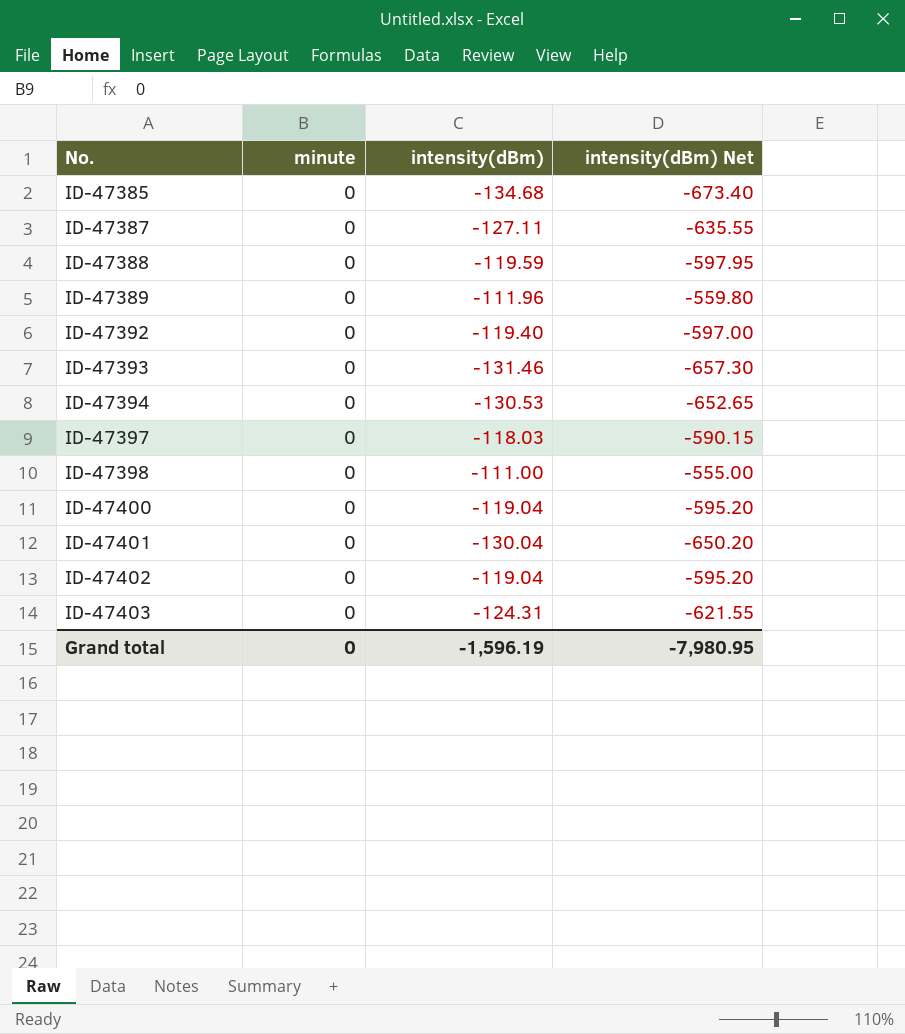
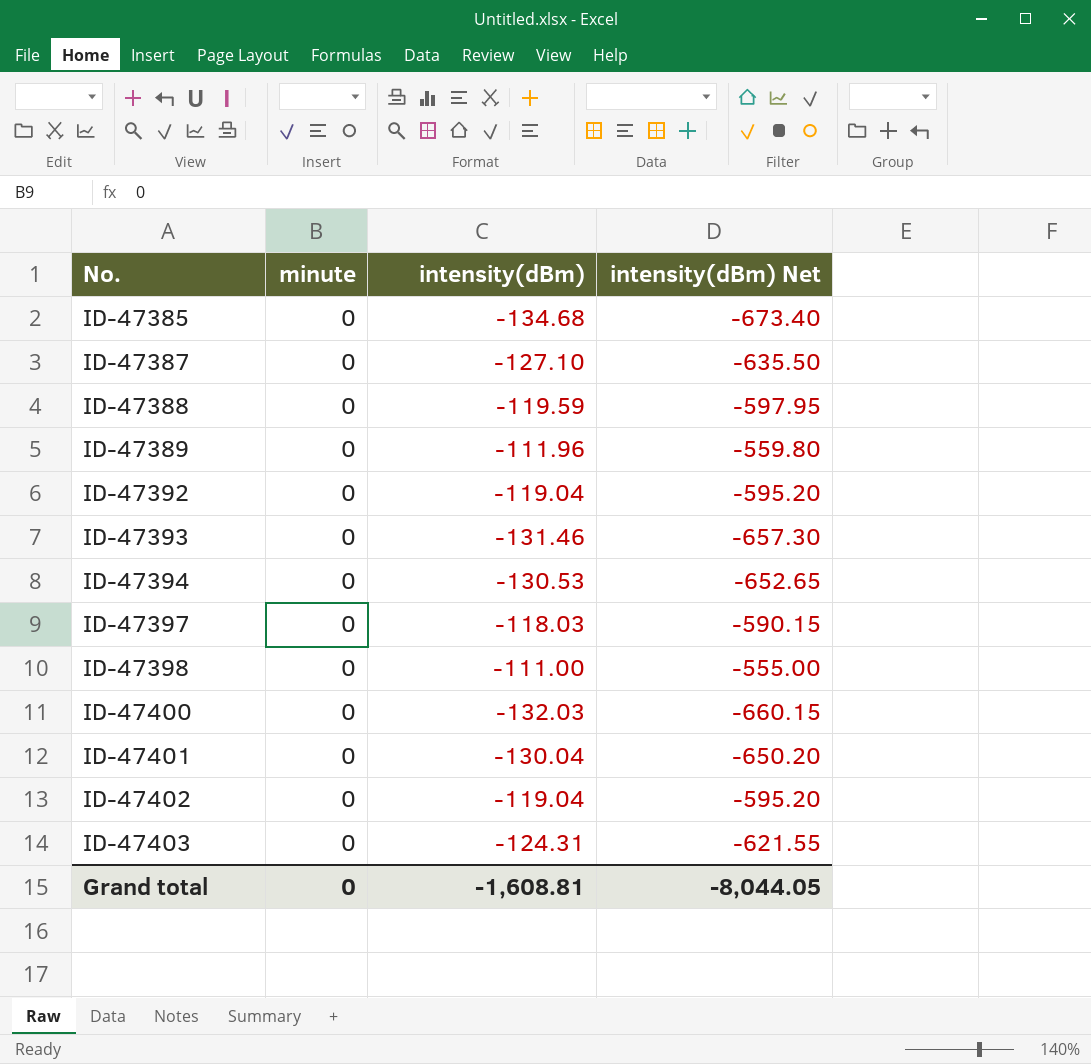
ID-47387 | intensity(dBm): -127.11 -> -127.10
ID-47387 | intensity(dBm) Net: -635.55 -> -635.50
ID-47392 | intensity(dBm): -119.40 -> -119.04
ID-47392 | intensity(dBm) Net: -597.00 -> -595.20
ID-47400 | intensity(dBm): -119.04 -> -132.03
ID-47400 | intensity(dBm) Net: -595.20 -> -660.15
Grand total | intensity(dBm): -1,596.19 -> -1,608.81
Grand total | intensity(dBm) Net: -7,980.95 -> -8,044.05

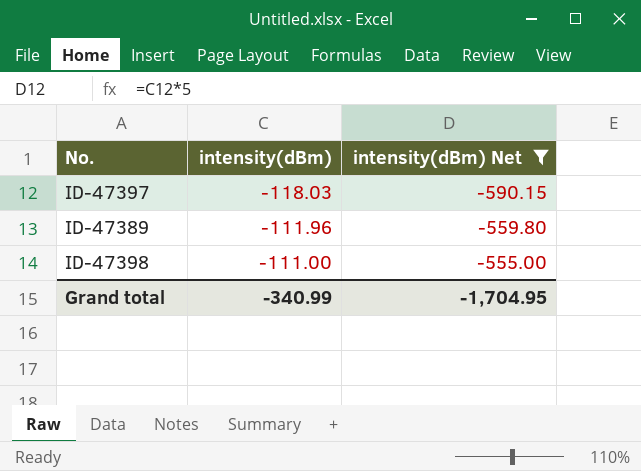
filter: none -> intensity(dBm) Net >= -590.15
row order: No. ascending -> intensity(dBm) ascending
column minute | position: 2 -> none
Grand total | intensity(dBm): -1,608.81 -> -340.99
Grand total | intensity(dBm) Net: -8,044.05 -> -1,704.95

